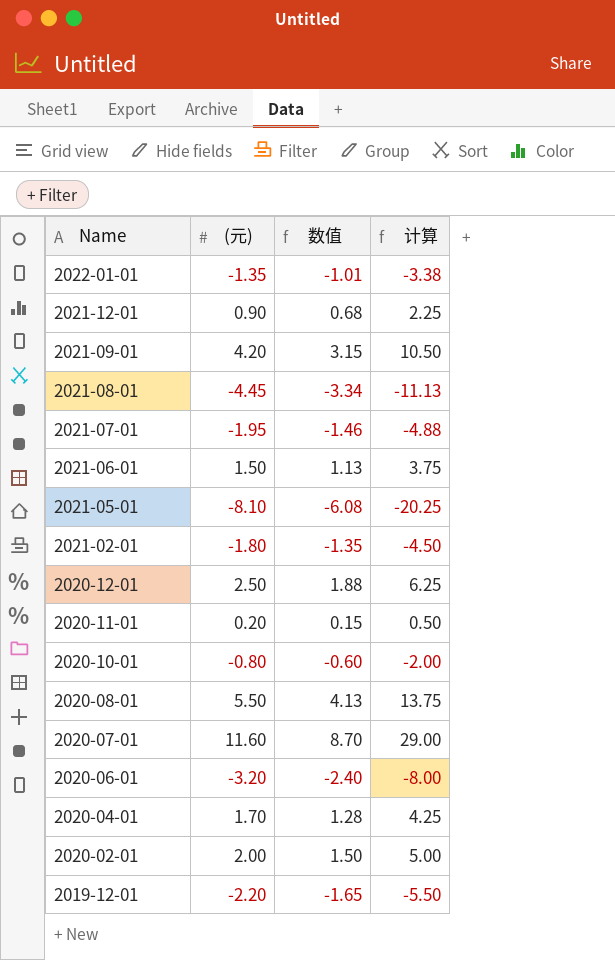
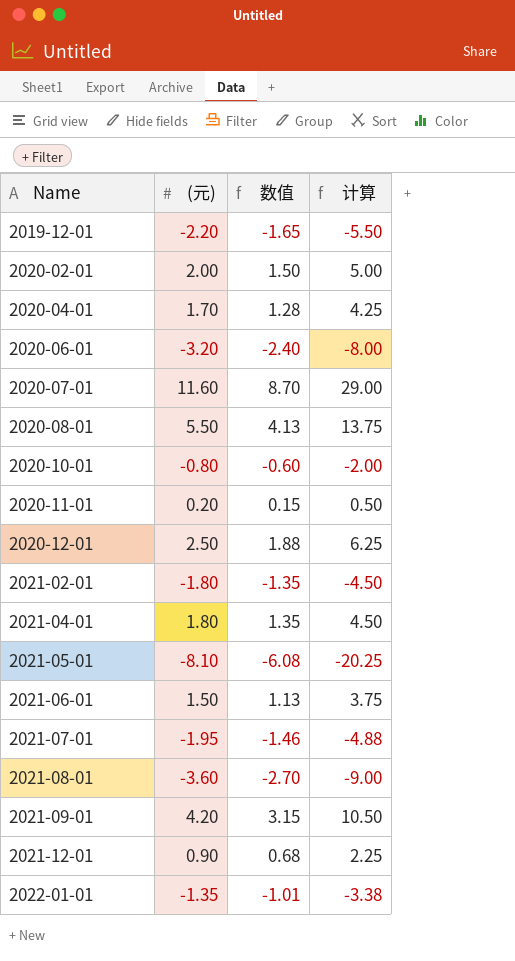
row order: Name descending -> Name ascending
row 2021-04-01: none -> 1.80 | 1.35 | 4.50
2021-08-01 | (元): -4.45 -> -3.60
2021-08-01 | 数值: -3.34 -> -2.70
2021-08-01 | 计算: -11.13 -> -9.00

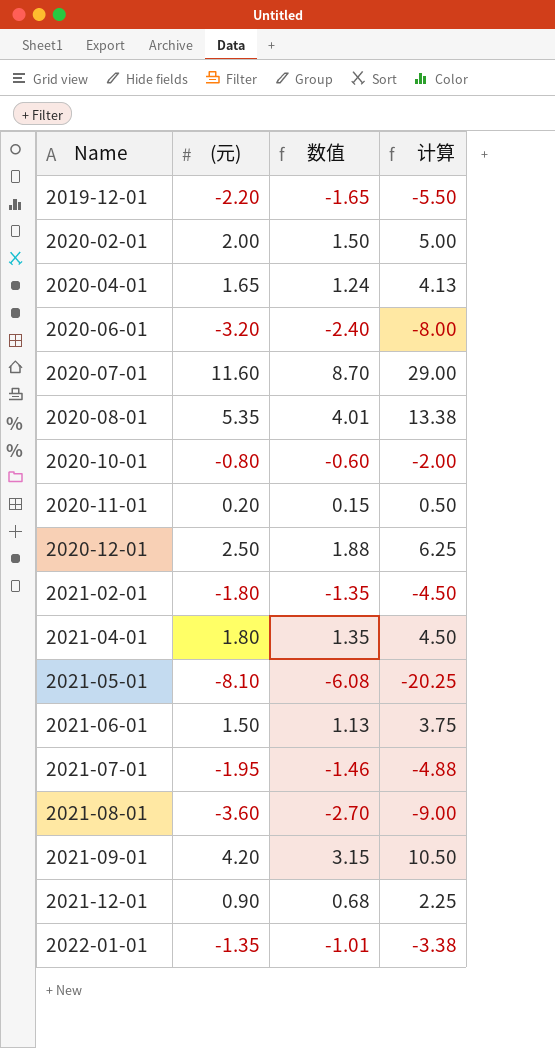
2020-04-01 | (元): 1.70 -> 1.65
2020-04-01 | 数值: 1.28 -> 1.24
2020-04-01 | 计算: 4.25 -> 4.13
2020-08-01 | (元): 5.50 -> 5.35
2020-08-01 | 数值: 4.13 -> 4.01
2020-08-01 | 计算: 13.75 -> 13.38

